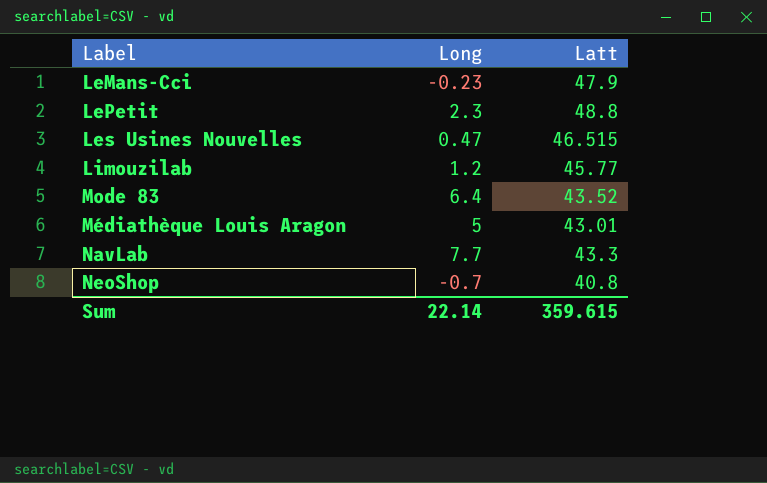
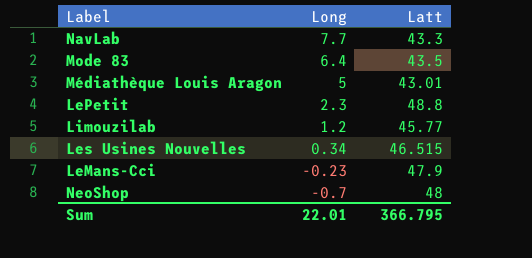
row order: none -> Long descending
Mode 83 | Latt: 43.52 -> 43.5
Les Usines Nouvelles | Long: 0.47 -> 0.34
NeoShop | Latt: 40.8 -> 48
Sum | Long: 22.14 -> 22.01
Sum | Latt: 359.615 -> 366.795

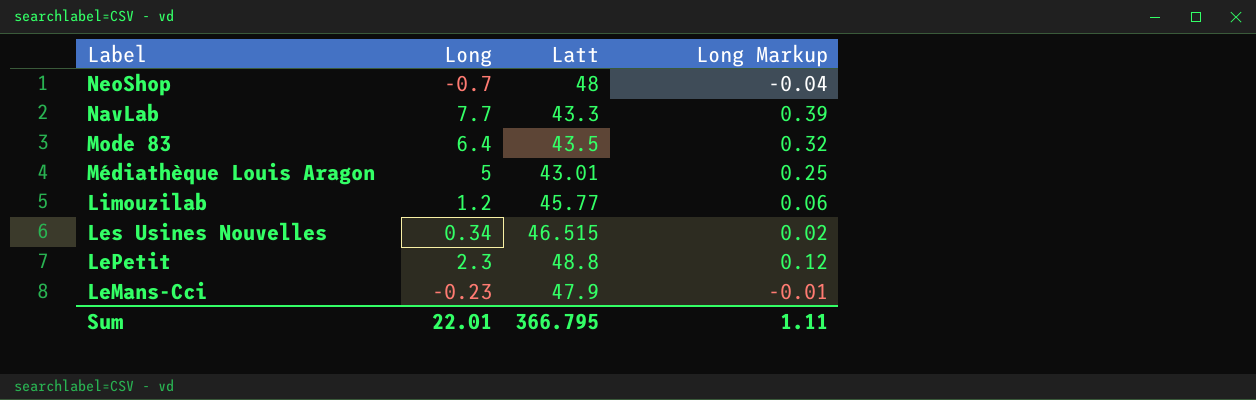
row order: Long descending -> Label descending
column Long Markup | formula: none -> [Long] * 0.05

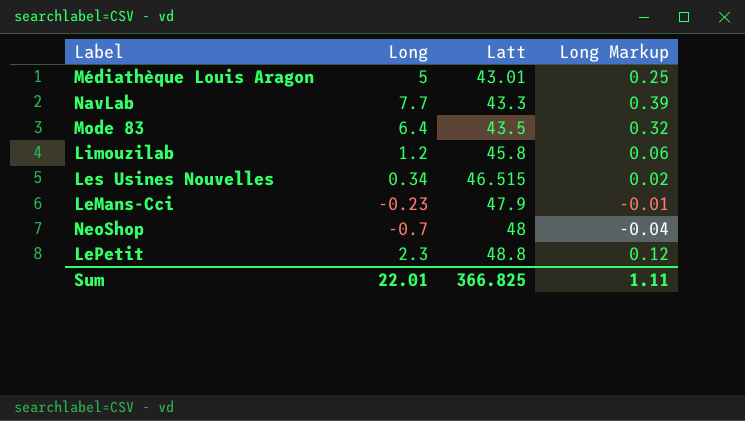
row order: Label descending -> Latt ascending
Limouzilab | Latt: 45.77 -> 45.8
Sum | Latt: 366.795 -> 366.825

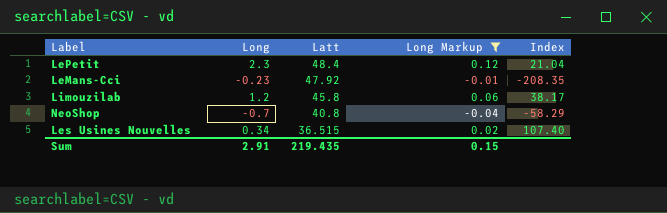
filter: none -> Long Markup <= 0.12
row order: Latt ascending -> Latt descending
column Index | formula: none -> [Latt] / [Long]
LePetit | Latt: 48.8 -> 48.4
LeMans-Cci | Latt: 47.9 -> 47.92
NeoShop | Latt: 48 -> 40.8
Les Usines Nouvelles | Latt: 46.515 -> 36.515
Sum | Long: 22.01 -> 2.91
Sum | Latt: 366.825 -> 219.435
Sum | Long Markup: 1.11 -> 0.15

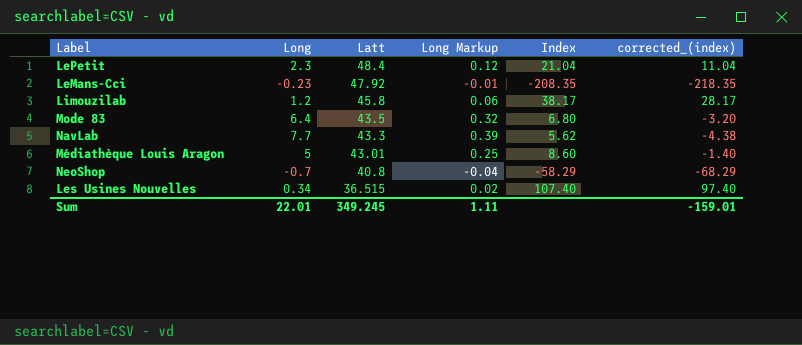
filter: Long Markup <= 0.12 -> none
column corrected_(index) | formula: none -> [Index] - 10
Sum | Long: 2.91 -> 22.01
Sum | Latt: 219.435 -> 349.245
Sum | Long Markup: 0.15 -> 1.11

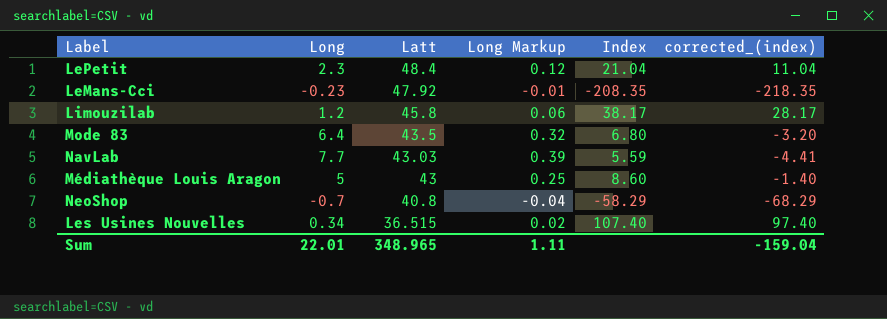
NavLab | Latt: 43.3 -> 43.03
NavLab | Index: 5.62 -> 5.59
NavLab | corrected_(index): -4.38 -> -4.41
Médiathèque Louis Aragon | Latt: 43.01 -> 43
Sum | Latt: 349.245 -> 348.965
Sum | corrected_(index): -159.01 -> -159.04

